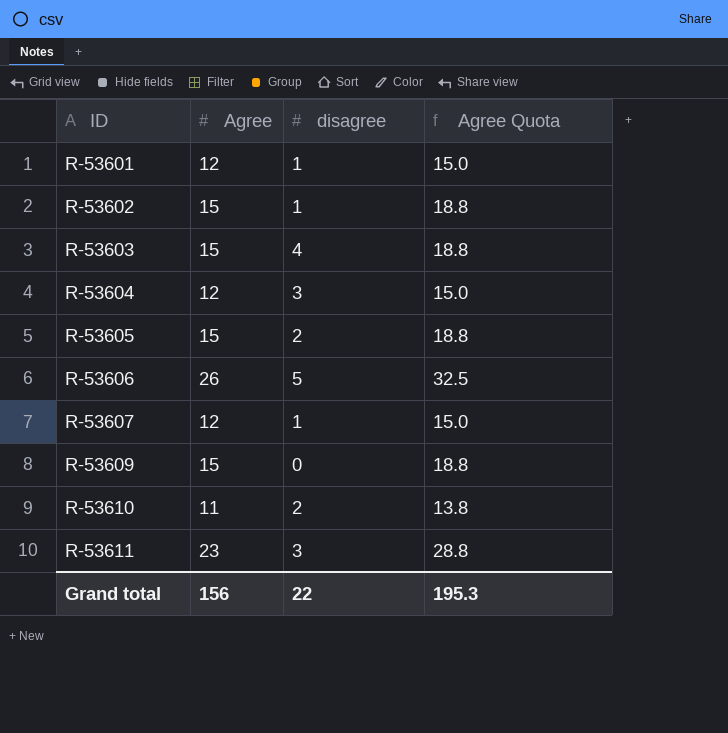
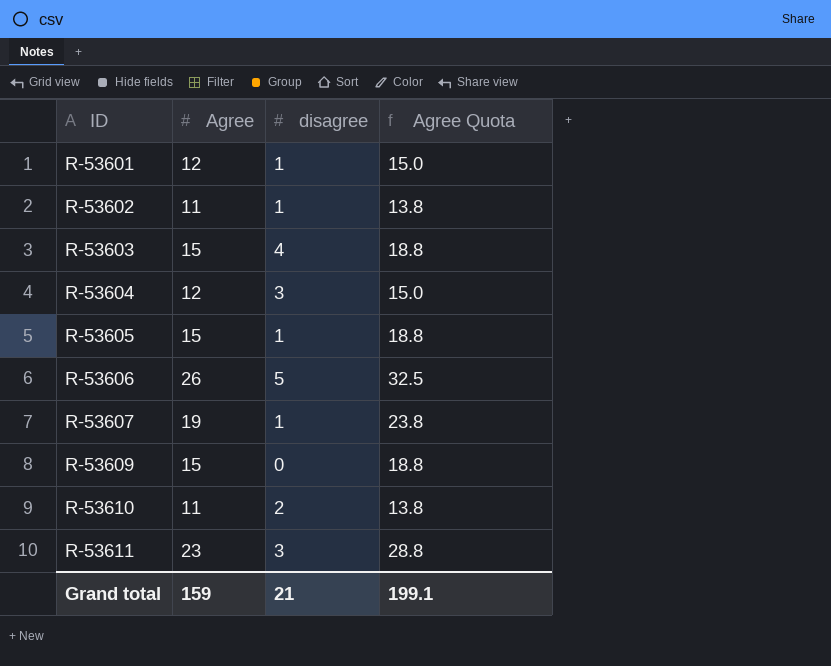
R-53602 | Agree: 15 -> 11
R-53602 | Agree Quota: 18.8 -> 13.8
R-53605 | disagree: 2 -> 1
R-53607 | Agree: 12 -> 19
R-53607 | Agree Quota: 15.0 -> 23.8
Grand total | Agree: 156 -> 159
Grand total | disagree: 22 -> 21
Grand total | Agree Quota: 195.3 -> 199.1

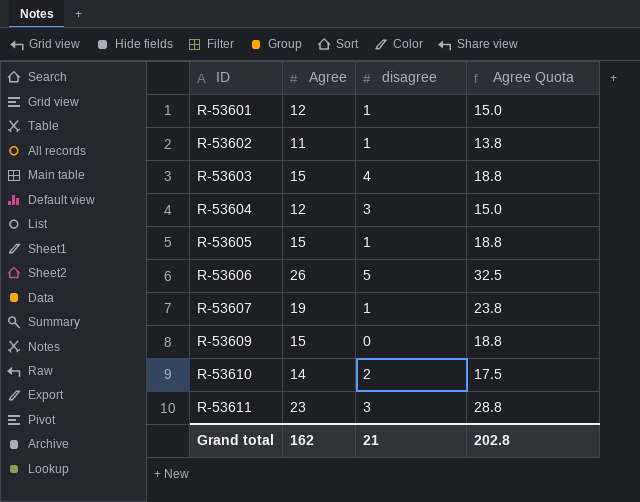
R-53610 | Agree: 11 -> 14
R-53610 | Agree Quota: 13.8 -> 17.5
Grand total | Agree: 159 -> 162
Grand total | Agree Quota: 199.1 -> 202.8

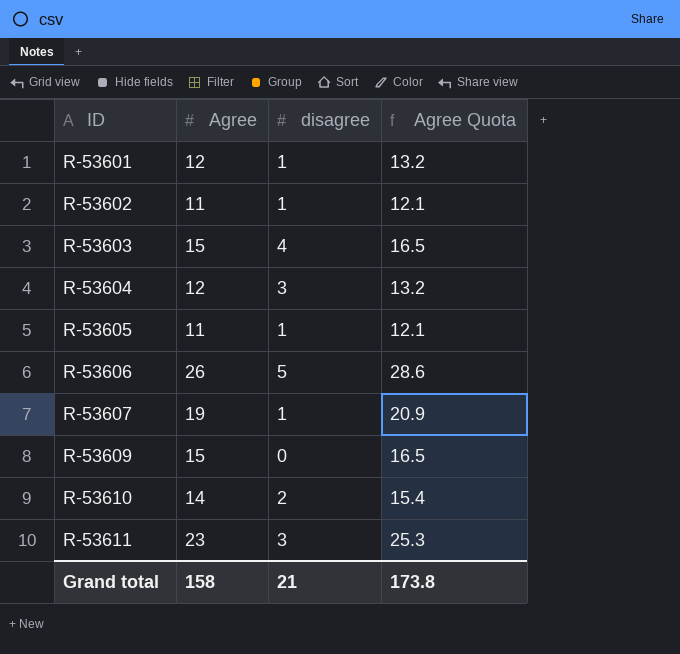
column Agree Quota | formula: [Agree] * 1.25 -> [Agree] * 1.1
R-53605 | Agree: 15 -> 11
Grand total | Agree: 162 -> 158
Grand total | Agree Quota: 202.8 -> 173.8

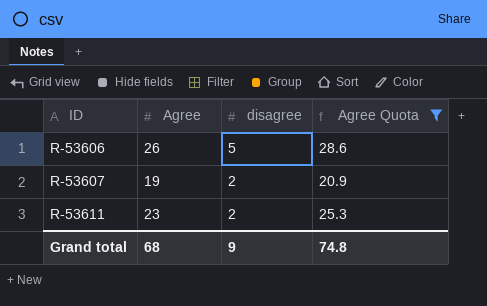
filter: none -> Agree Quota >= 20.9
R-53607 | disagree: 1 -> 2
R-53611 | disagree: 3 -> 2
Grand total | Agree: 158 -> 68
Grand total | disagree: 21 -> 9
Grand total | Agree Quota: 173.8 -> 74.8

